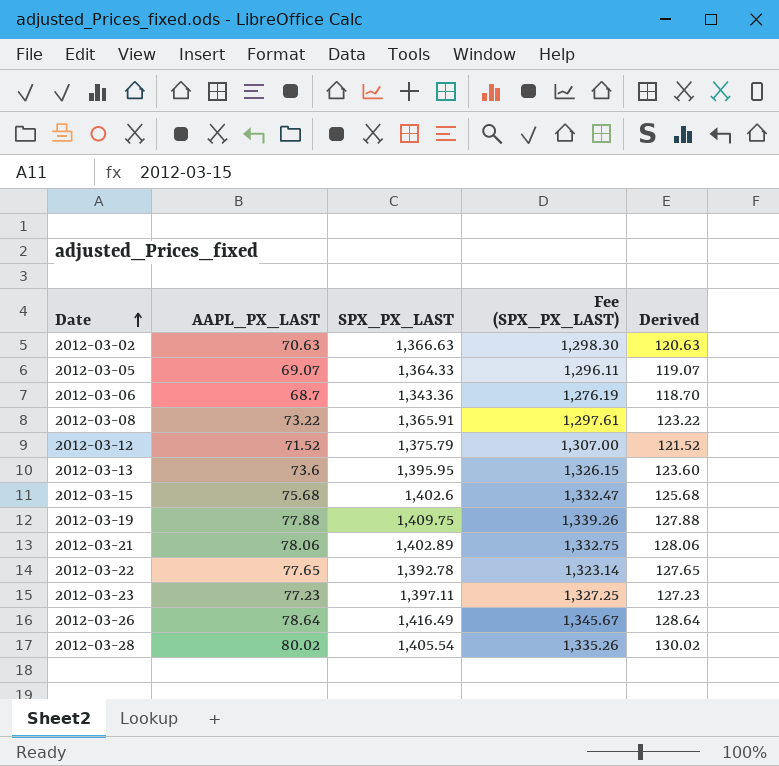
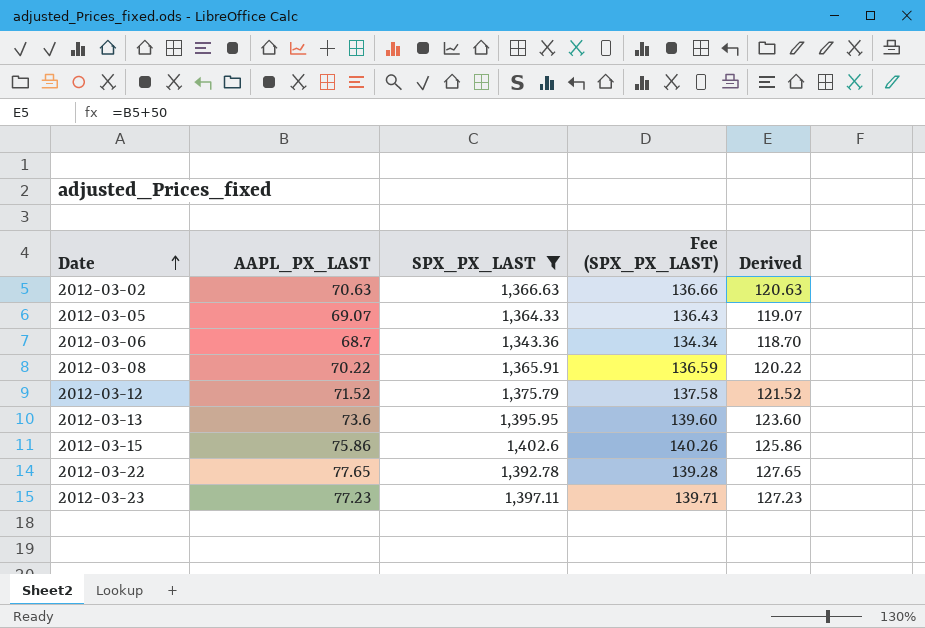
filter: none -> SPX_PX_LAST <= 1,402.6
column Fee (SPX_PX_LAST) | formula: [SPX_PX_LAST] * 0.95 -> [SPX_PX_LAST] * 0.1
2012-03-08 | AAPL_PX_LAST: 73.22 -> 70.22
2012-03-08 | Derived: 123.22 -> 120.22
2012-03-15 | AAPL_PX_LAST: 75.68 -> 75.86
2012-03-15 | Derived: 125.68 -> 125.86

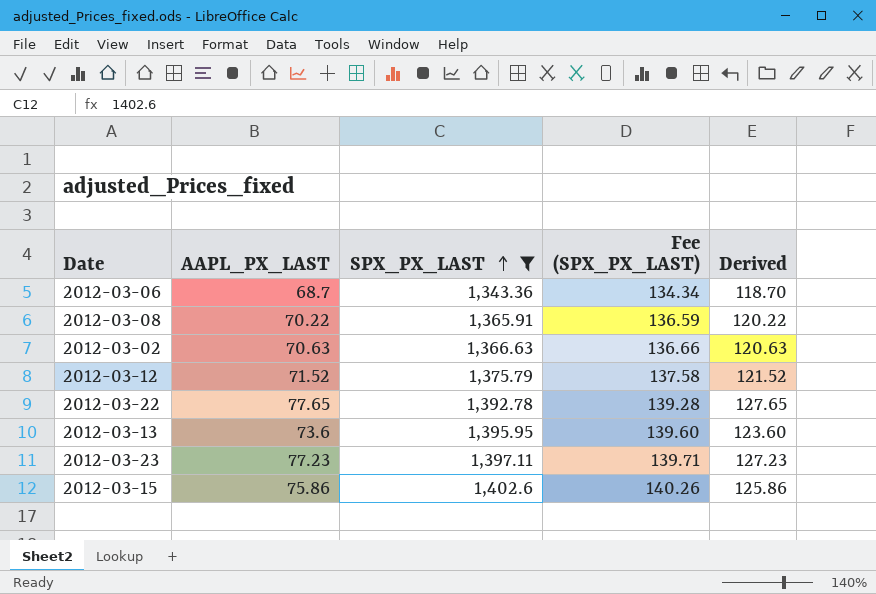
row order: Date ascending -> SPX_PX_LAST ascending
row 2012-03-05: 69.07 | 1,364.33 | 136.43 | 119.07 -> none

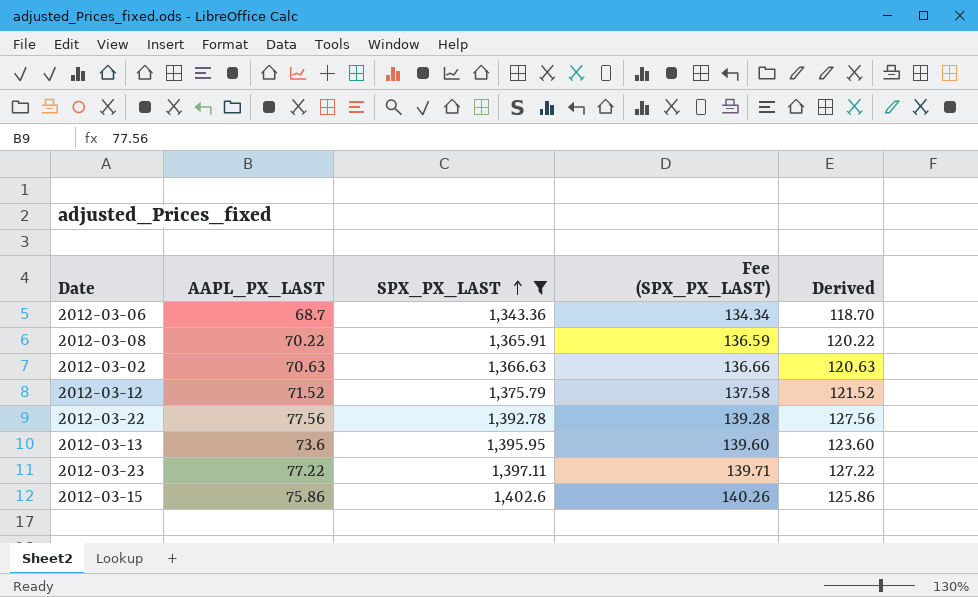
2012-03-22 | AAPL_PX_LAST: 77.65 -> 77.56
2012-03-22 | Derived: 127.65 -> 127.56
2012-03-23 | AAPL_PX_LAST: 77.23 -> 77.22
2012-03-23 | Derived: 127.23 -> 127.22

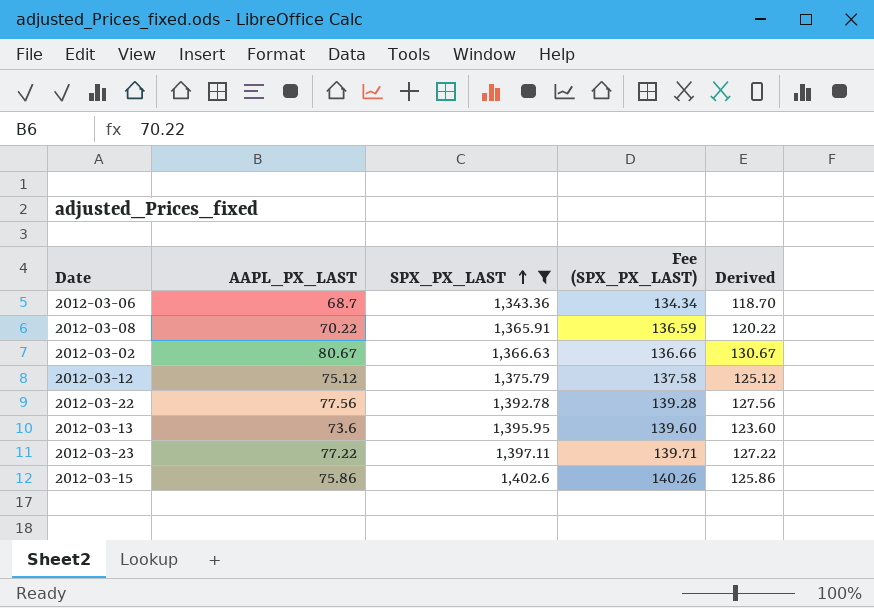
2012-03-02 | AAPL_PX_LAST: 70.63 -> 80.67
2012-03-02 | Derived: 120.63 -> 130.67
2012-03-12 | AAPL_PX_LAST: 71.52 -> 75.12
2012-03-12 | Derived: 121.52 -> 125.12

